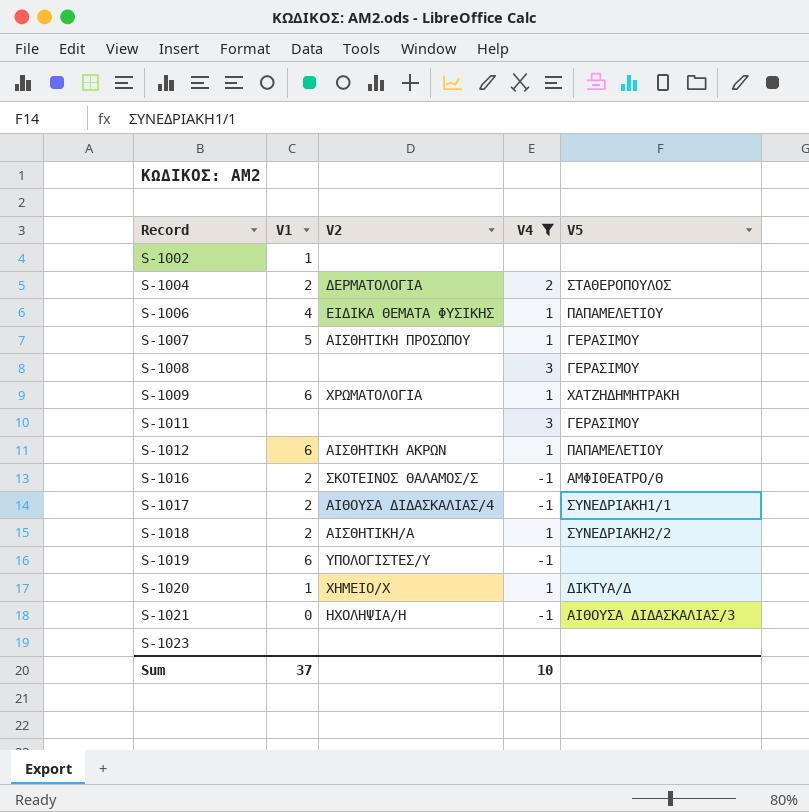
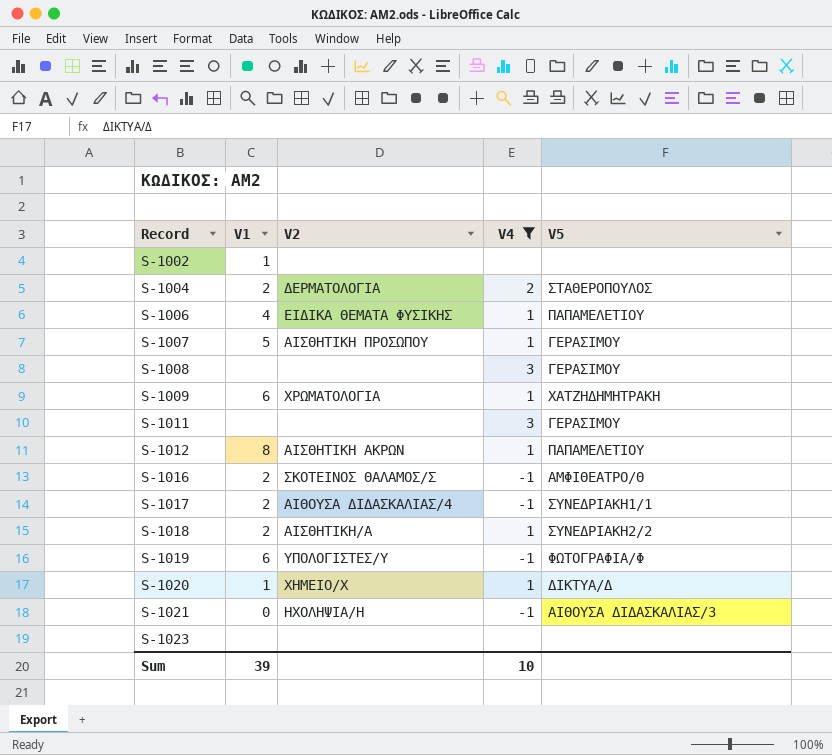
S-1012 | V1: 6 -> 8
S-1019 | V5: none -> ΦΩΤΟΓΡΑΦΙΑ/Φ
Sum | V1: 37 -> 39

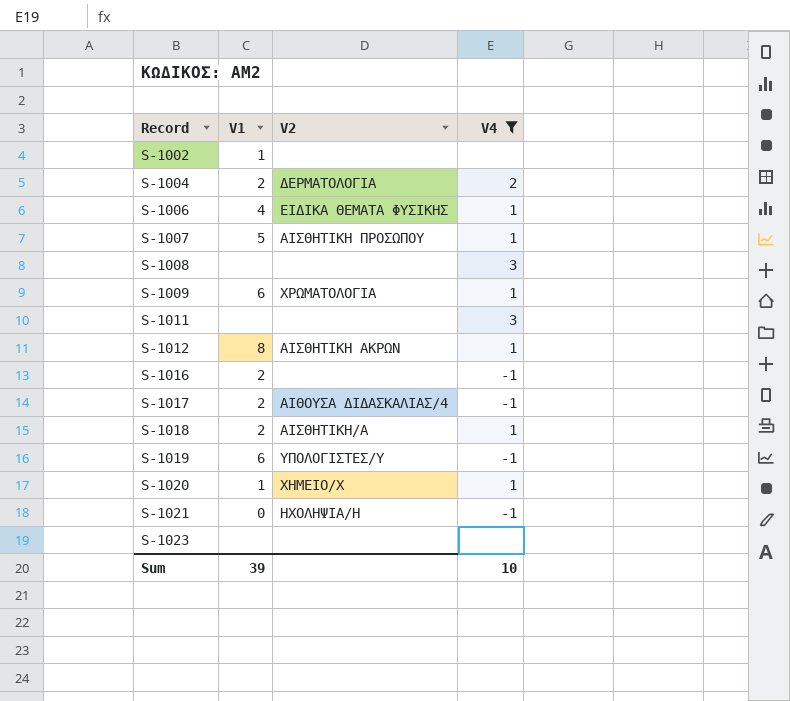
column V5 | position: 5 -> none
S-1016 | V2: ΣΚΟΤΕΙΝΟΣ ΘΑΛΑΜΟΣ/Σ -> none

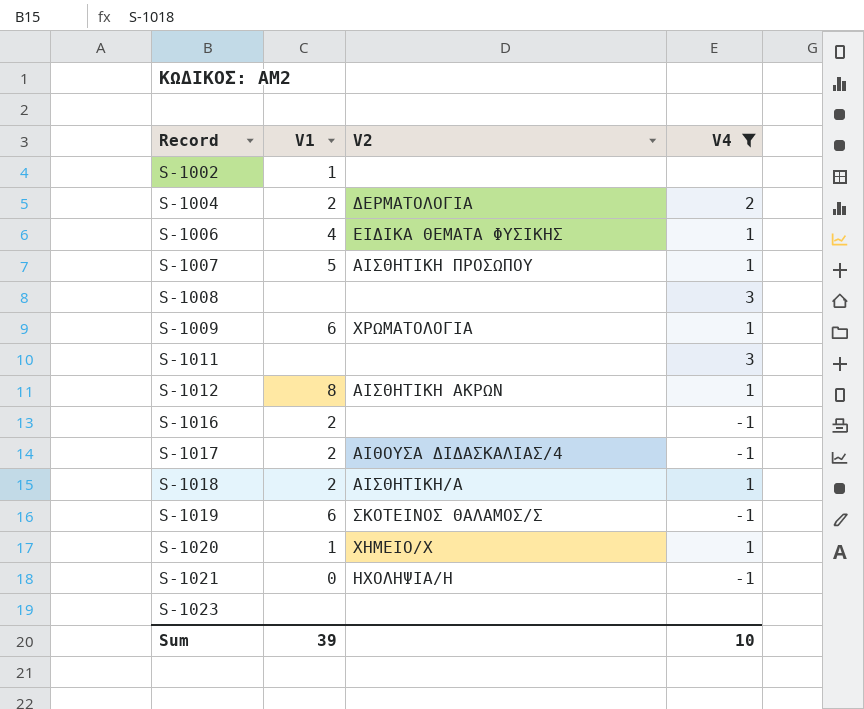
S-1019 | V2: ΥΠΟΛΟΓΙΣΤΕΣ/Υ -> ΣΚΟΤΕΙΝΟΣ ΘΑΛΑΜΟΣ/Σ

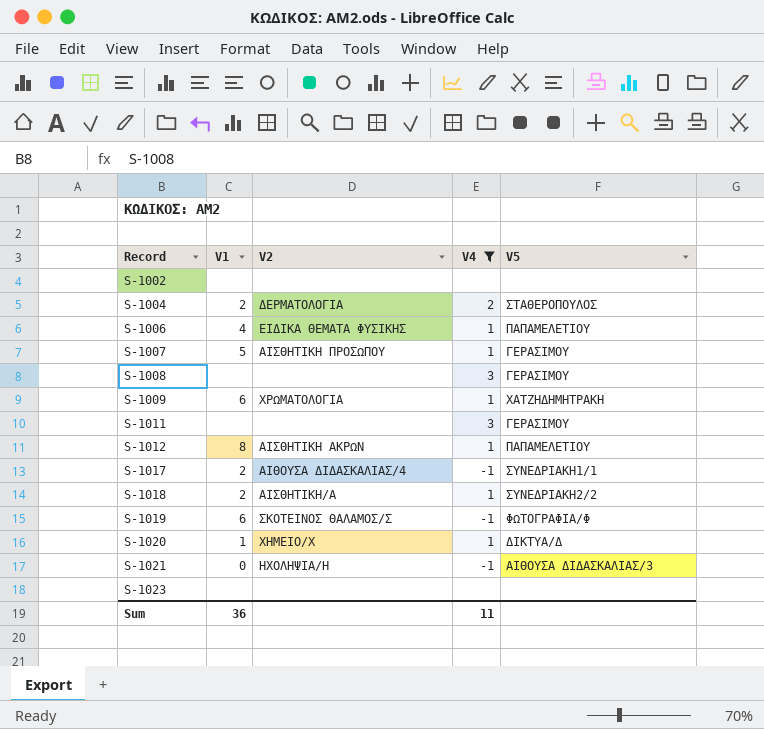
column V5 | position: none -> 5
row S-1016: 2 | none | -1 -> none
S-1002 | V1: 1 -> none
Sum | V1: 39 -> 36
Sum | V4: 10 -> 11

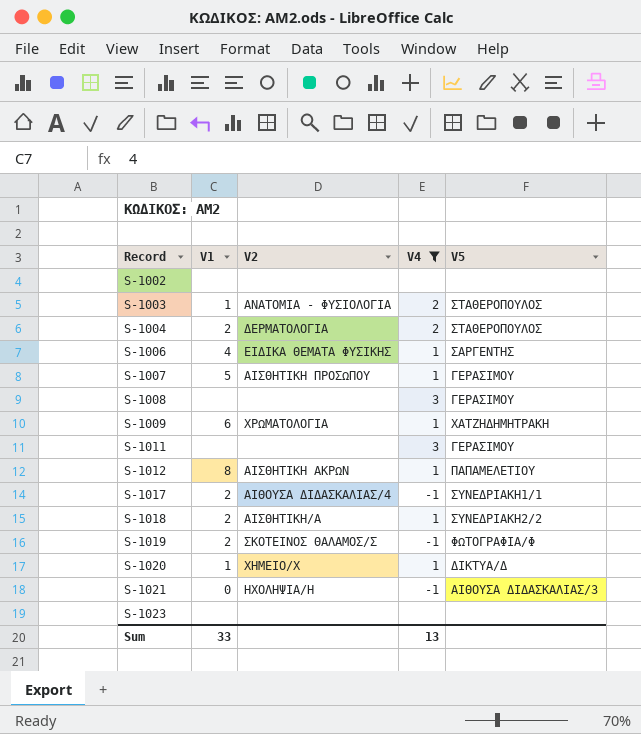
row S-1003: none -> 1 | ΑΝΑΤΟΜΙΑ - ΦΥΣΙΟΛΟΓΙΑ | 2 | ΣΤΑΘΕΡΟΠΟΥΛΟΣ
S-1006 | V5: ΠΑΠΑΜΕΛΕΤΙΟΥ -> ΣΑΡΓΕΝΤΗΣ
S-1019 | V1: 6 -> 2
Sum | V1: 36 -> 33
Sum | V4: 11 -> 13

